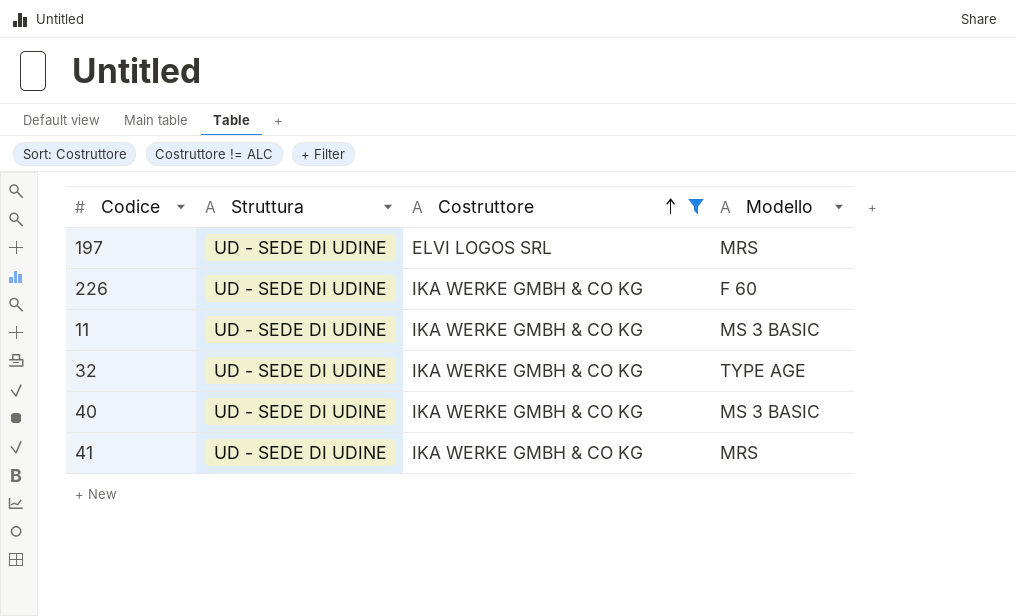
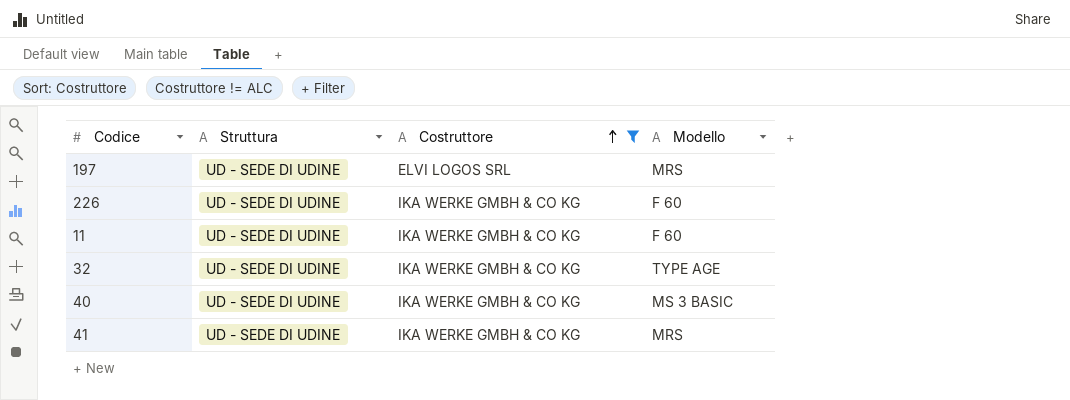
11 | Modello: MS 3 BASIC -> F 60

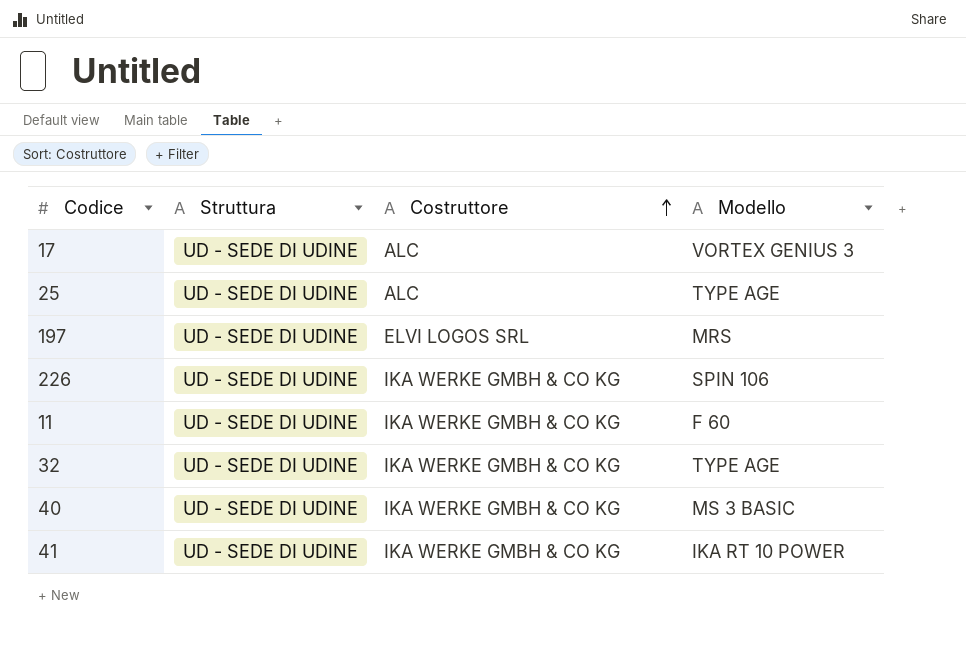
filter: Costruttore != ALC -> none
226 | Modello: F 60 -> SPIN 106
41 | Modello: MRS -> IKA RT 10 POWER

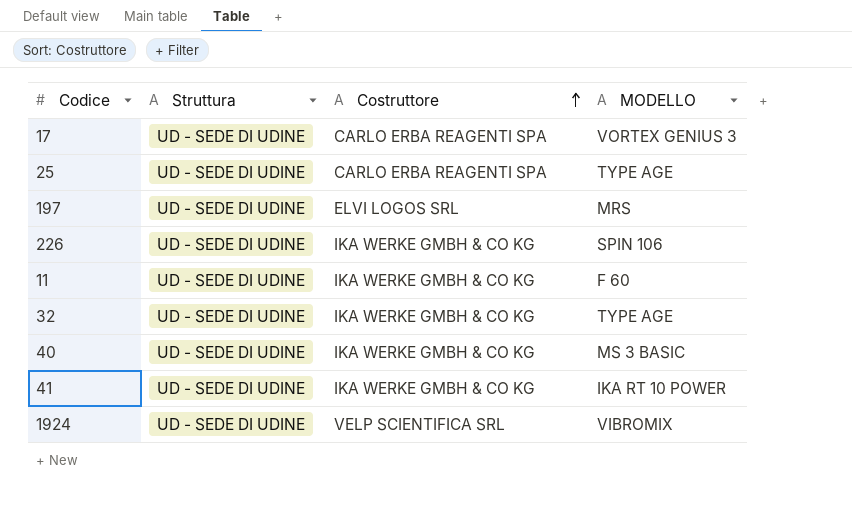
column name: Modello -> MODELLO
17 | Costruttore: ALC -> CARLO ERBA REAGENTI SPA
25 | Costruttore: ALC -> CARLO ERBA REAGENTI SPA
row 1924: none -> UD - SEDE DI UDINE | VELP SCIENTIFICA SRL | VIBROMIX

